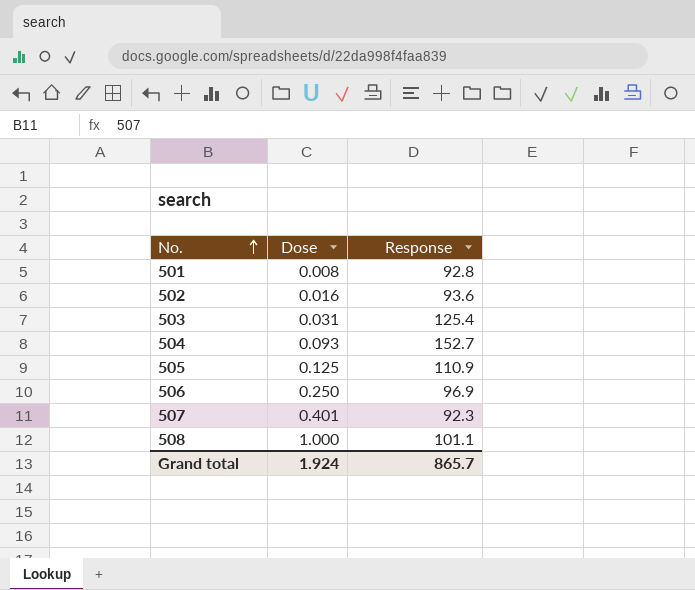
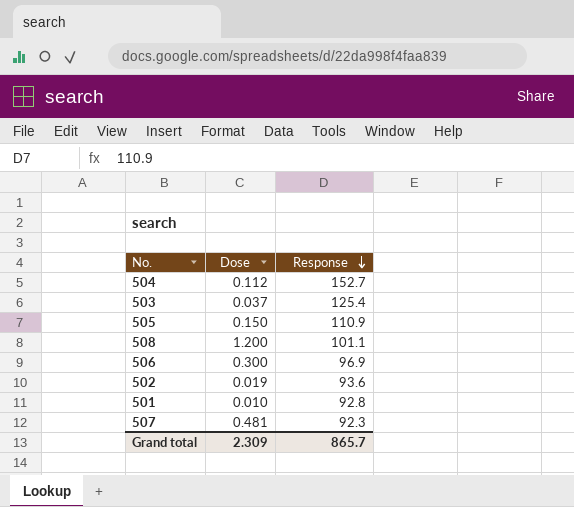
row order: No. ascending -> Response descending
504 | Dose: 0.093 -> 0.112
503 | Dose: 0.031 -> 0.037
505 | Dose: 0.125 -> 0.150
508 | Dose: 1.000 -> 1.200
506 | Dose: 0.250 -> 0.300
502 | Dose: 0.016 -> 0.019
501 | Dose: 0.008 -> 0.010
507 | Dose: 0.401 -> 0.481
Grand total | Dose: 1.924 -> 2.309

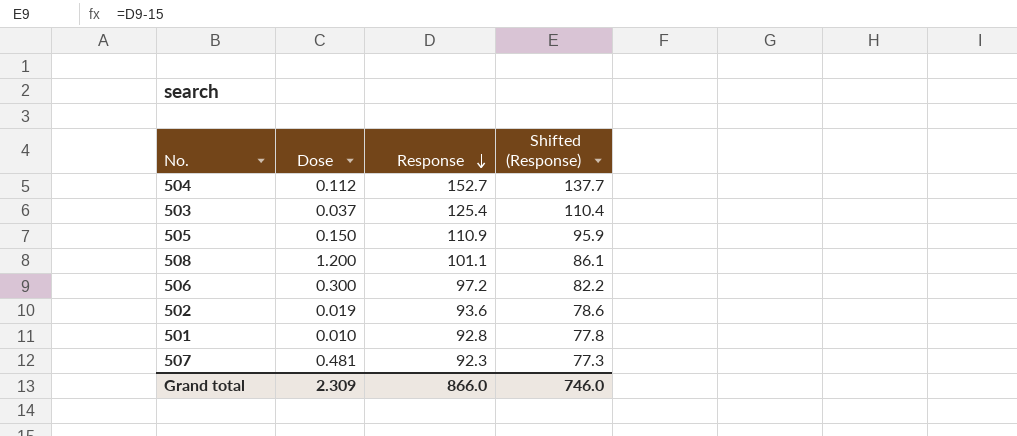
column Shifted (Response) | formula: none -> [Response] - 15
506 | Response: 96.9 -> 97.2
Grand total | Response: 865.7 -> 866.0

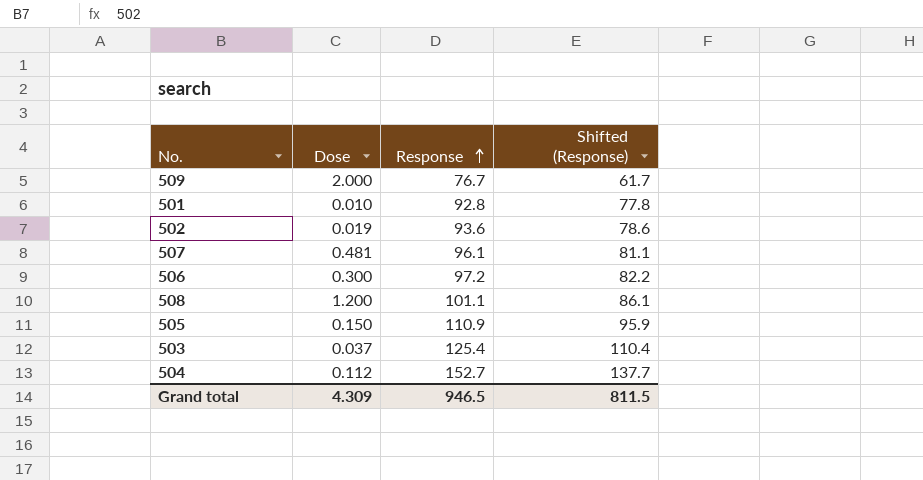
row order: Response descending -> Response ascending
row 509: none -> 2.000 | 76.7 | 61.7
507 | Response: 92.3 -> 96.1
507 | Shifted (Response): 77.3 -> 81.1
Grand total | Dose: 2.309 -> 4.309
Grand total | Response: 866.0 -> 946.5
Grand total | Shifted (Response): 746.0 -> 811.5

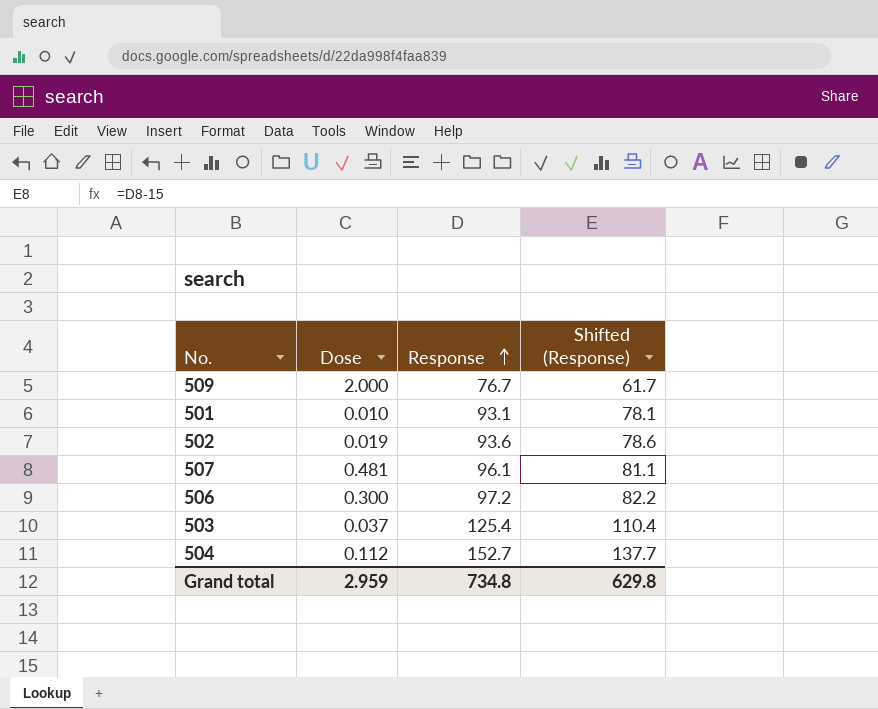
row 508: 1.200 | 101.1 | 86.1 -> none
row 505: 0.150 | 110.9 | 95.9 -> none
501 | Response: 92.8 -> 93.1
501 | Shifted (Response): 77.8 -> 78.1
Grand total | Dose: 4.309 -> 2.959
Grand total | Response: 946.5 -> 734.8
Grand total | Shifted (Response): 811.5 -> 629.8

